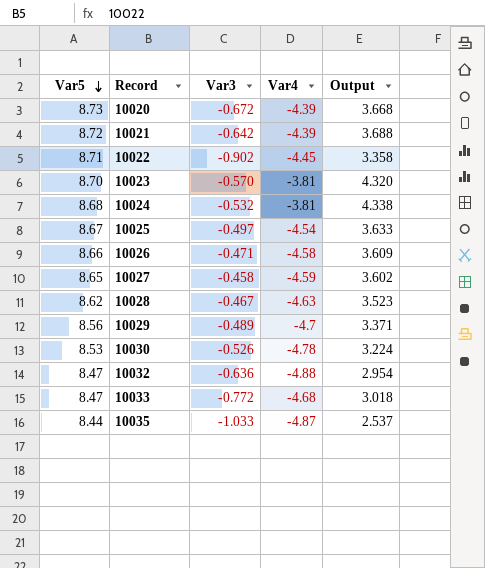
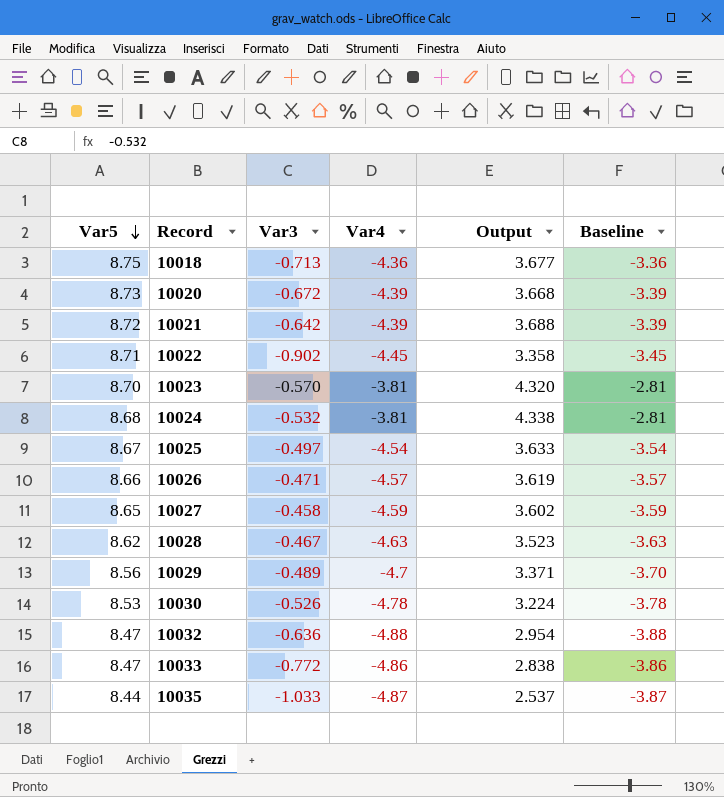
column Baseline | formula: none -> [Var4] + 1
row 10018: none -> 8.75 | -0.713 | -4.36 | 3.677 | -3.36
10026 | Var4: -4.58 -> -4.57
10026 | Output: 3.609 -> 3.619
10033 | Var4: -4.68 -> -4.86
10033 | Output: 3.018 -> 2.838

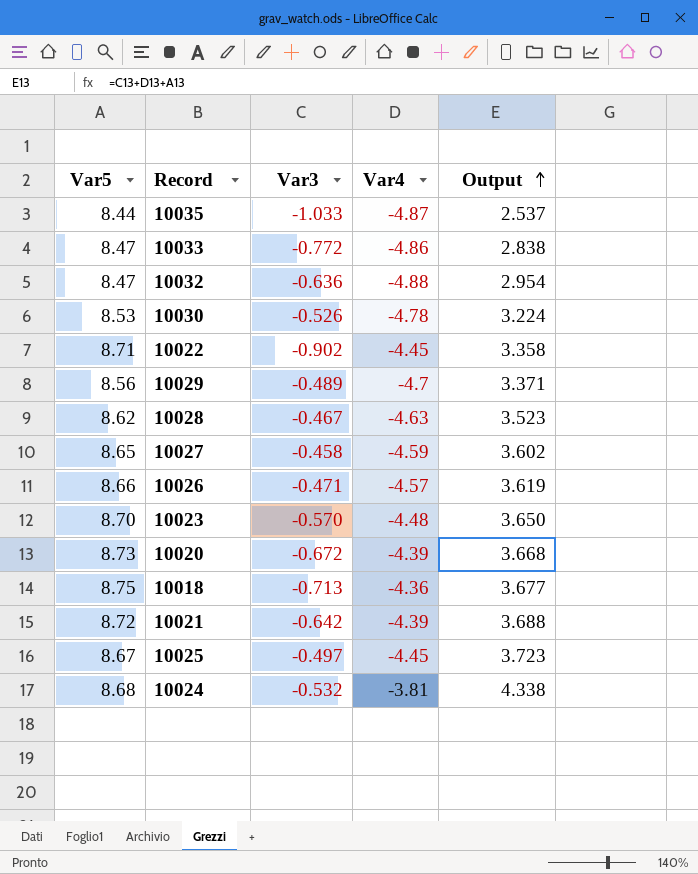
row order: Var5 descending -> Output ascending
column Baseline | formula: [Var4] + 1 -> none
10023 | Var4: -3.81 -> -4.48
10023 | Output: 4.320 -> 3.650
10025 | Var4: -4.54 -> -4.45
10025 | Output: 3.633 -> 3.723

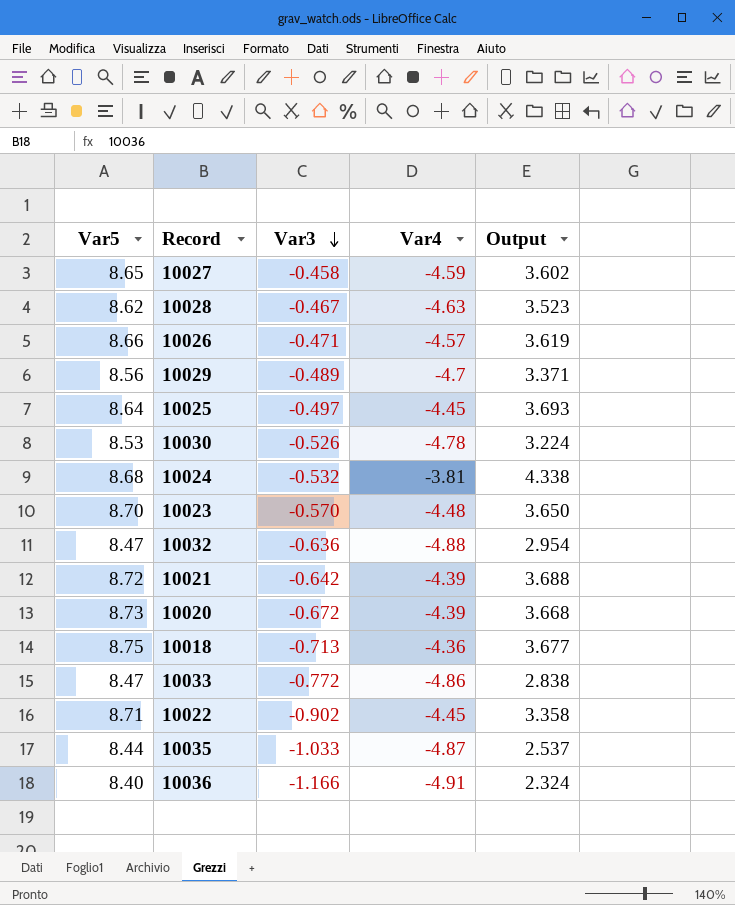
row order: Output ascending -> Var3 descending
10025 | Var5: 8.67 -> 8.64
10025 | Output: 3.723 -> 3.693
row 10036: none -> 8.40 | -1.166 | -4.91 | 2.324

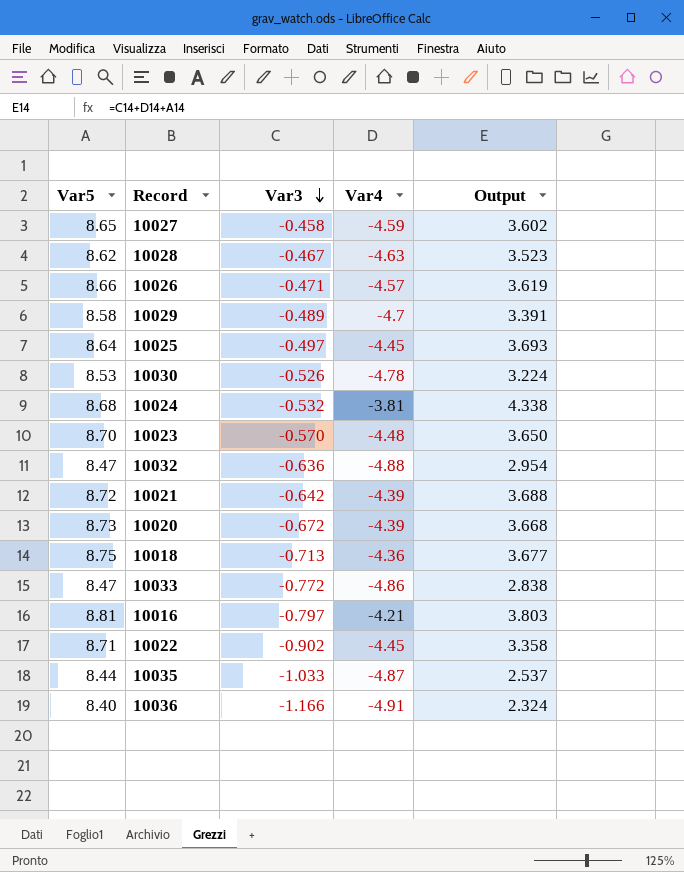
10029 | Var5: 8.56 -> 8.58
10029 | Output: 3.371 -> 3.391
row 10016: none -> 8.81 | -0.797 | -4.21 | 3.803

